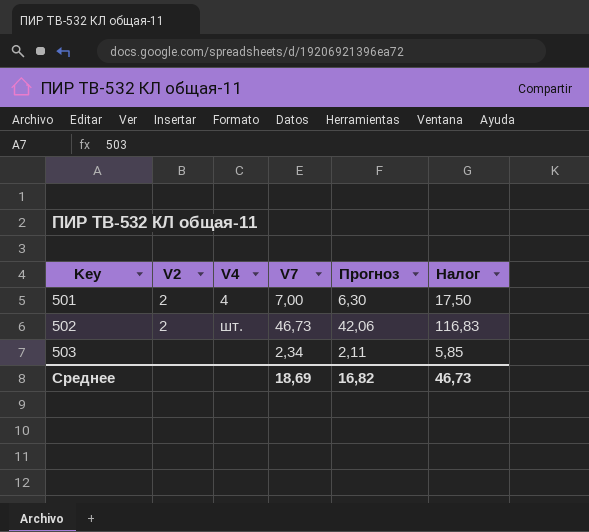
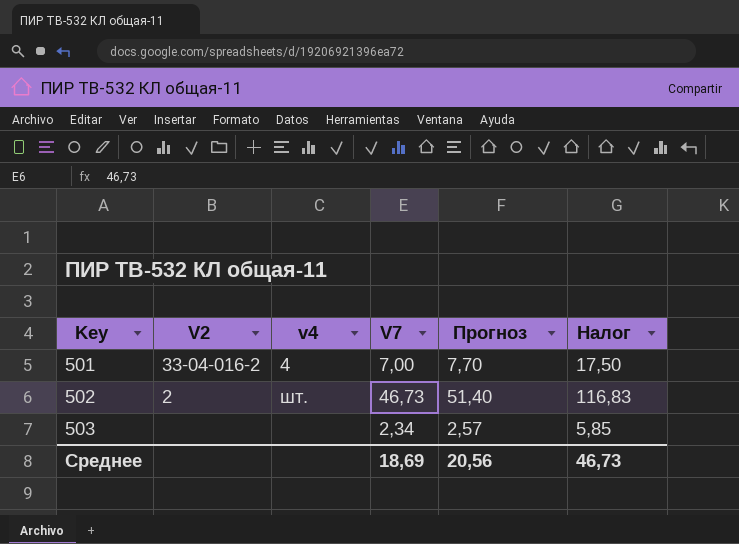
column name: V4 -> v4
column Прогноз | formula: [V7] * 0,9 -> [V7] * 1,1
501 | V2: 2 -> 33-04-016-2
Среднее | Прогноз: 16,82 -> 20,56

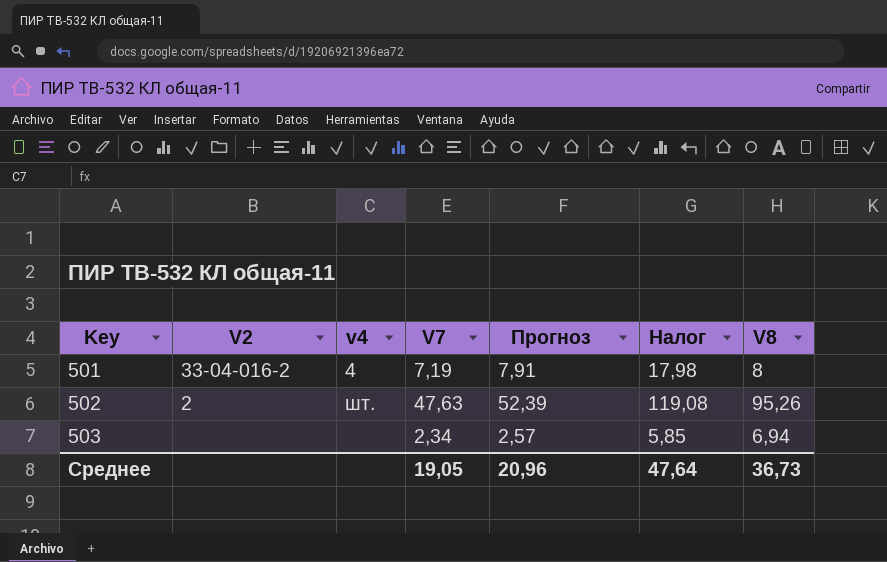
column V8 | position: none -> 7
501 | V7: 7,00 -> 7,19
501 | Прогноз: 7,70 -> 7,91
501 | Налог: 17,50 -> 17,98
502 | V7: 46,73 -> 47,63
502 | Прогноз: 51,40 -> 52,39
502 | Налог: 116,83 -> 119,08
Среднее | V7: 18,69 -> 19,05
Среднее | Прогноз: 20,56 -> 20,96
Среднее | Налог: 46,73 -> 47,64

